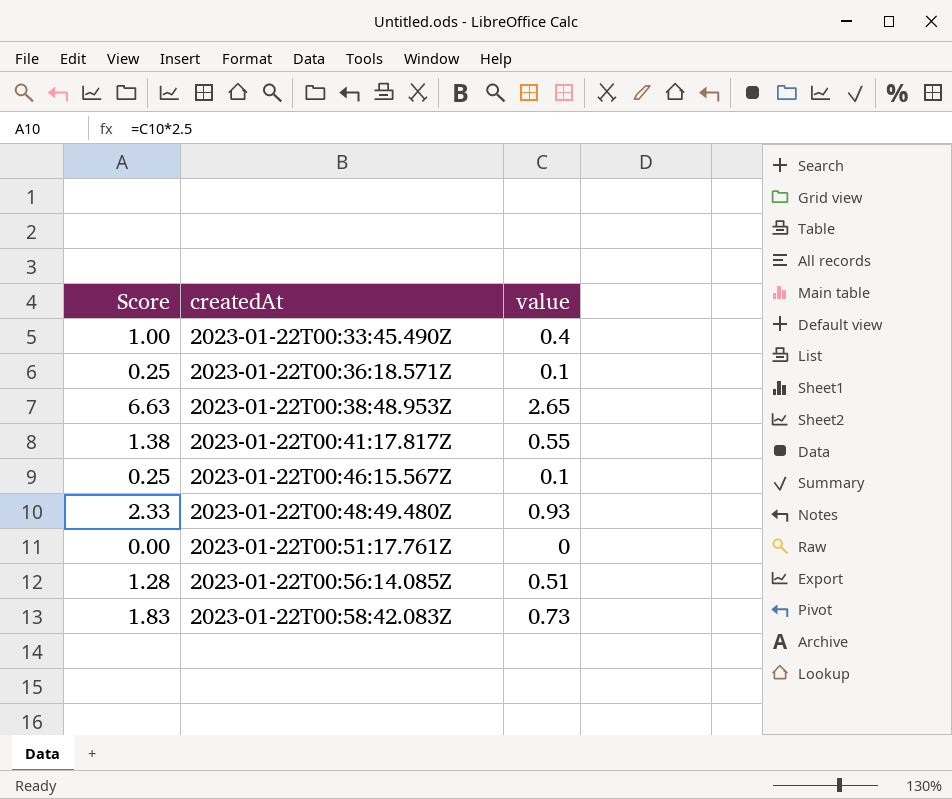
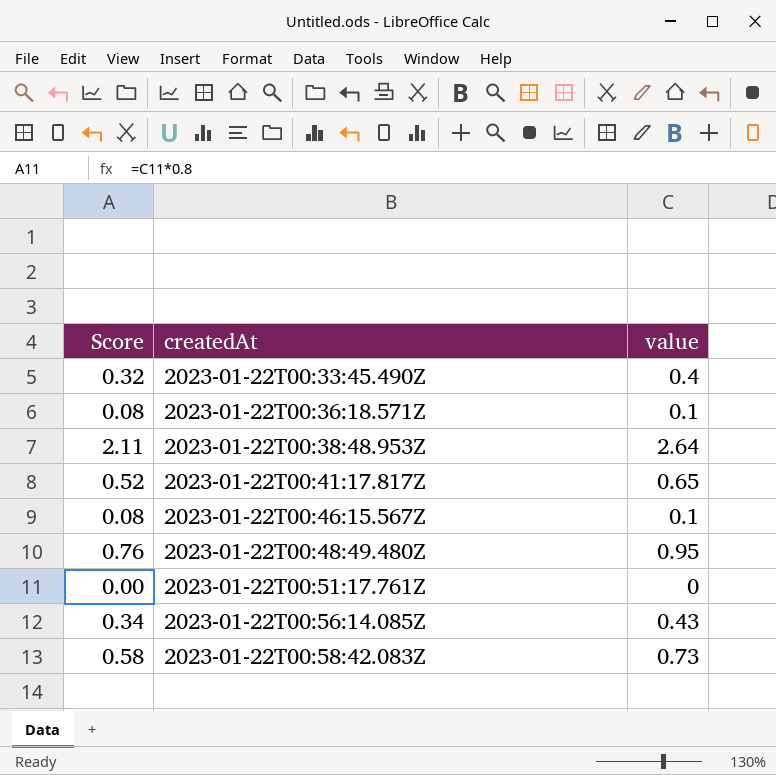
column Score | formula: [value] * 2.5 -> [value] * 0.8
2023-01-22T00:38:48.953Z | value: 2.65 -> 2.64
2023-01-22T00:41:17.817Z | value: 0.55 -> 0.65
2023-01-22T00:48:49.480Z | value: 0.93 -> 0.95
2023-01-22T00:56:14.085Z | value: 0.51 -> 0.43

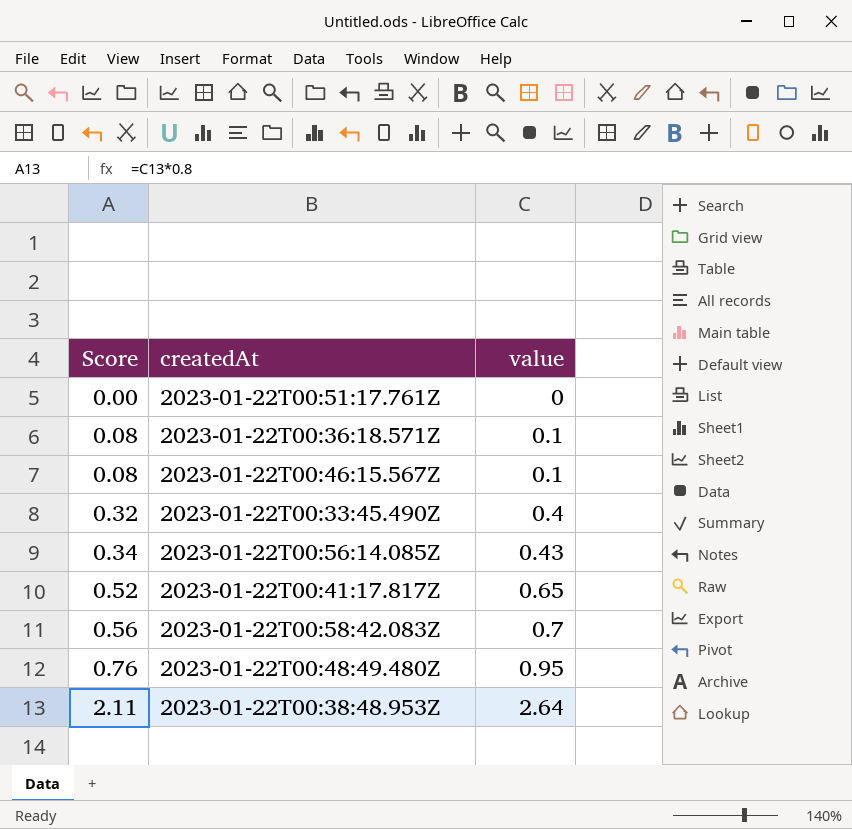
row order: createdAt ascending -> Score ascending
2023-01-22T00:58:42.083Z | Score: 0.58 -> 0.56
2023-01-22T00:58:42.083Z | value: 0.73 -> 0.7

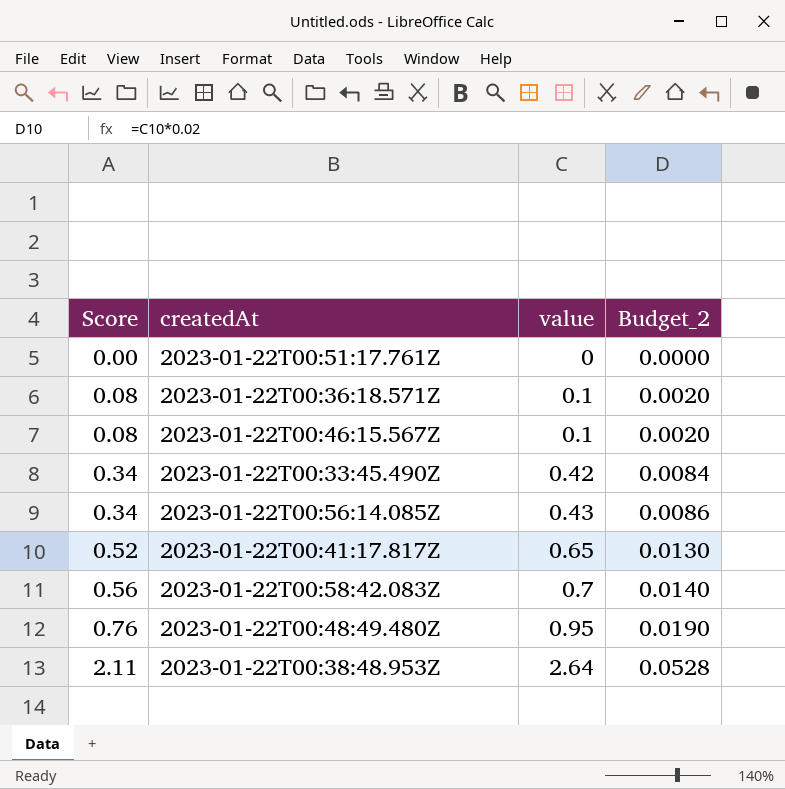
column Budget_2 | formula: none -> [value] * 0.02
2023-01-22T00:33:45.490Z | Score: 0.32 -> 0.34
2023-01-22T00:33:45.490Z | value: 0.4 -> 0.42

